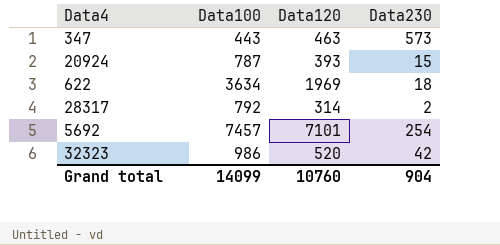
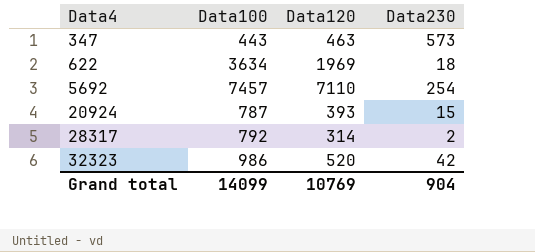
row order: none -> Data4 ascending
5692 | Data120: 7101 -> 7110
Grand total | Data120: 10760 -> 10769

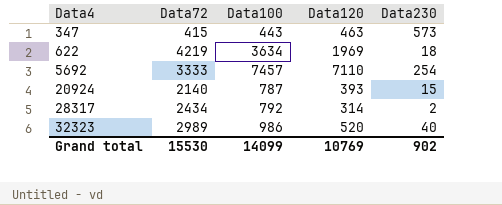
column Data72 | position: none -> 2
32323 | Data230: 42 -> 40
Grand total | Data230: 904 -> 902

